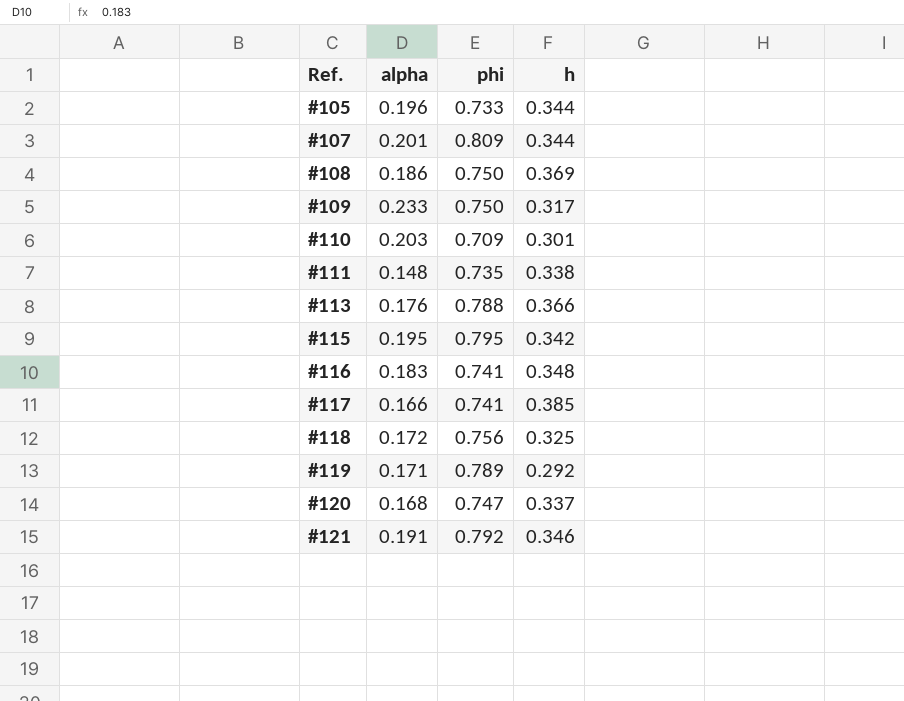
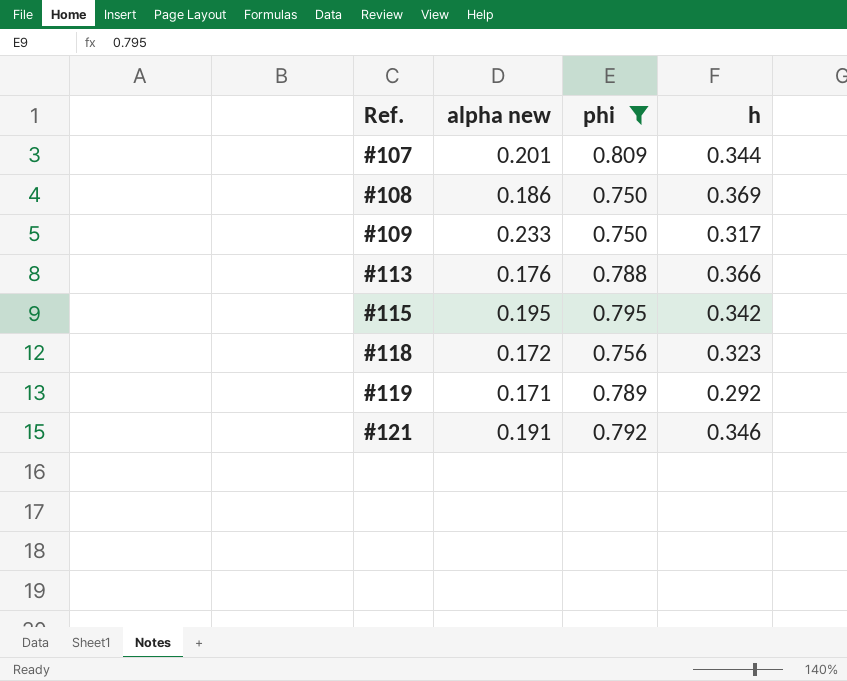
filter: none -> phi >= 0.750
column name: alpha -> alpha new
#118 | h: 0.325 -> 0.323

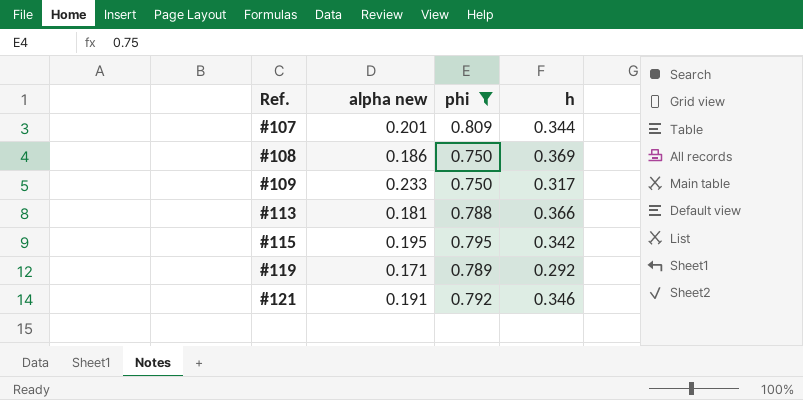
row #118: 0.172 | 0.756 | 0.323 -> none
#113 | alpha new: 0.176 -> 0.181

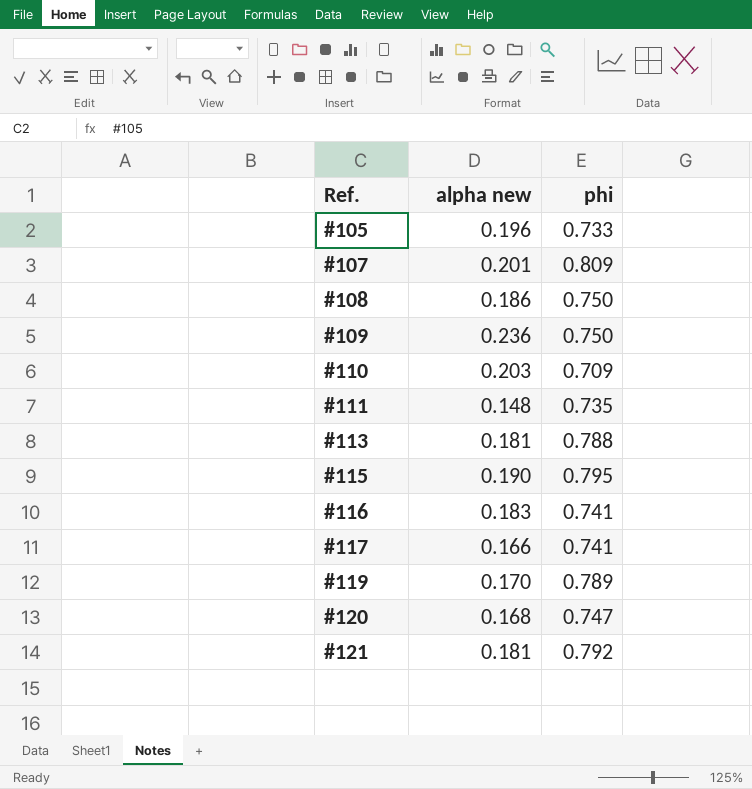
filter: phi >= 0.750 -> none
column h | position: 4 -> none
#109 | alpha new: 0.233 -> 0.236
#115 | alpha new: 0.195 -> 0.190
#119 | alpha new: 0.171 -> 0.170
#121 | alpha new: 0.191 -> 0.181

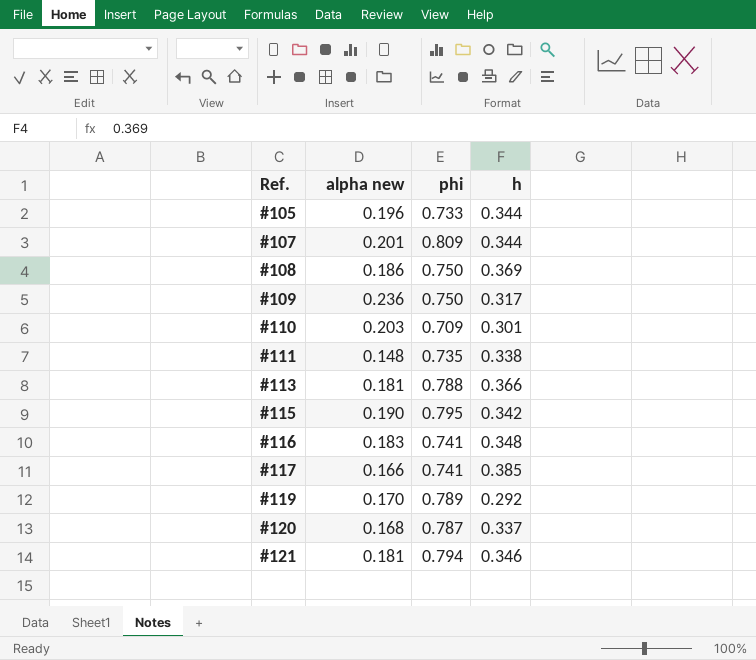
column h | position: none -> 4
#120 | phi: 0.747 -> 0.787
#121 | phi: 0.792 -> 0.794

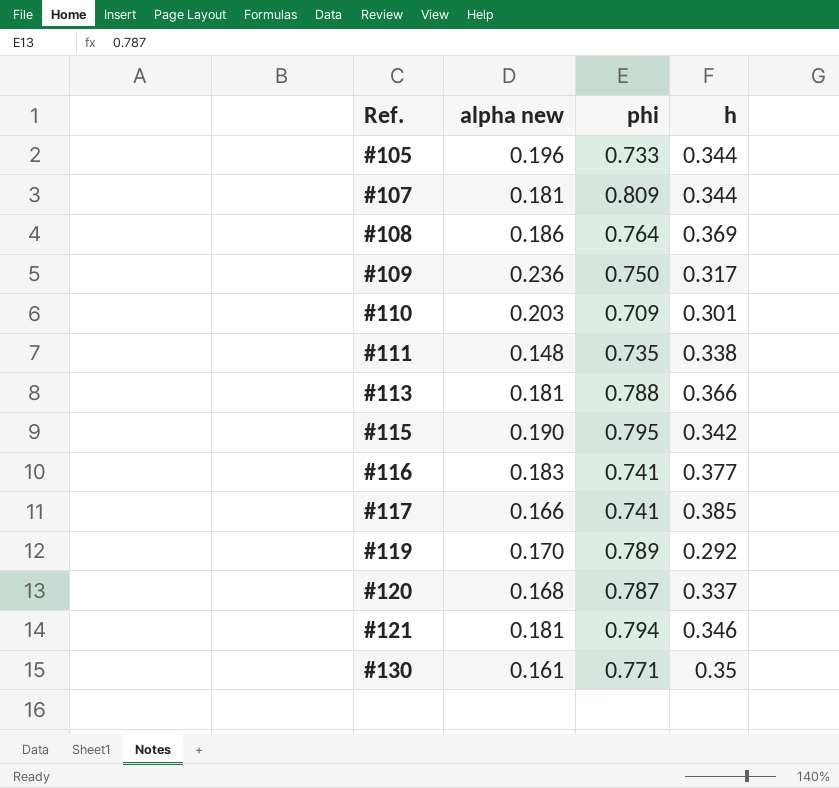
#107 | alpha new: 0.201 -> 0.181
#108 | phi: 0.750 -> 0.764
#116 | h: 0.348 -> 0.377
row #130: none -> 0.161 | 0.771 | 0.35

